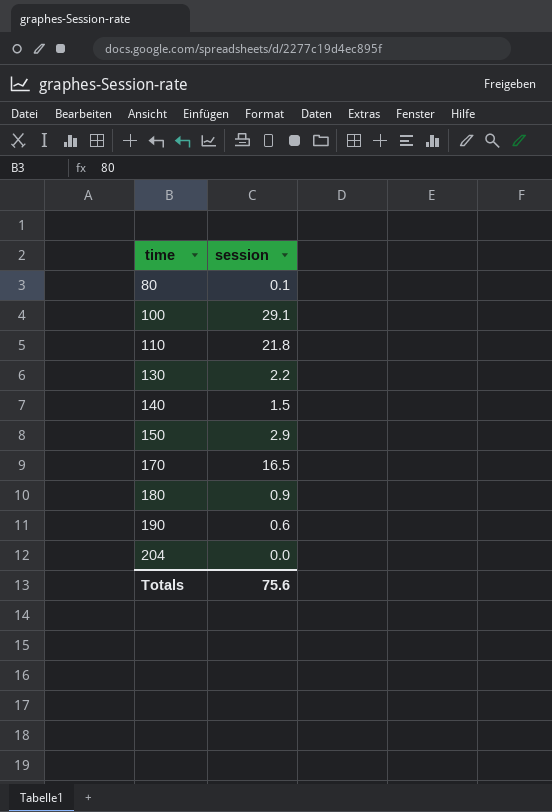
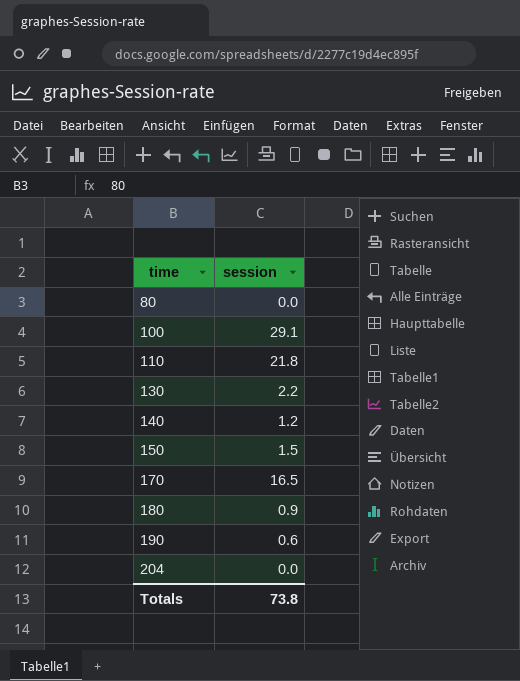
80 | session: 0.1 -> 0.0
140 | session: 1.5 -> 1.2
150 | session: 2.9 -> 1.5
Totals | session: 75.6 -> 73.8

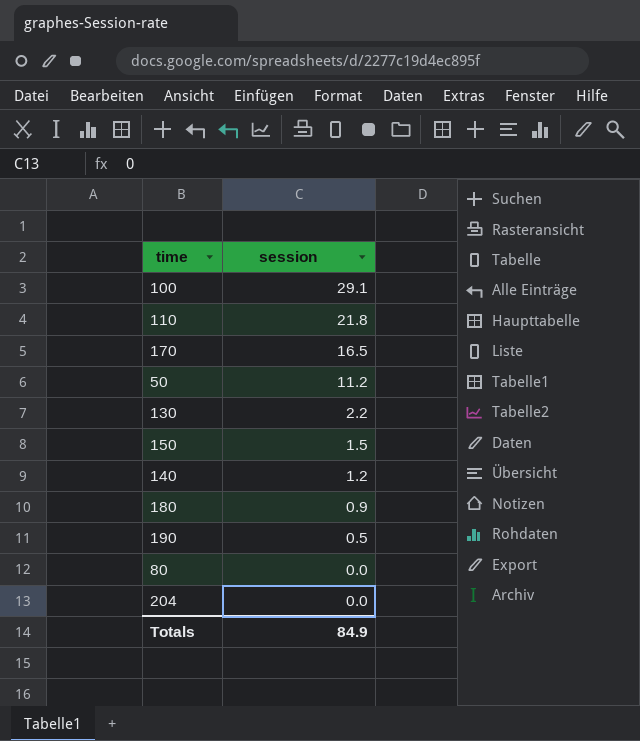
row order: time ascending -> session descending
row 50: none -> 11.2
190 | session: 0.6 -> 0.5
Totals | session: 73.8 -> 84.9

